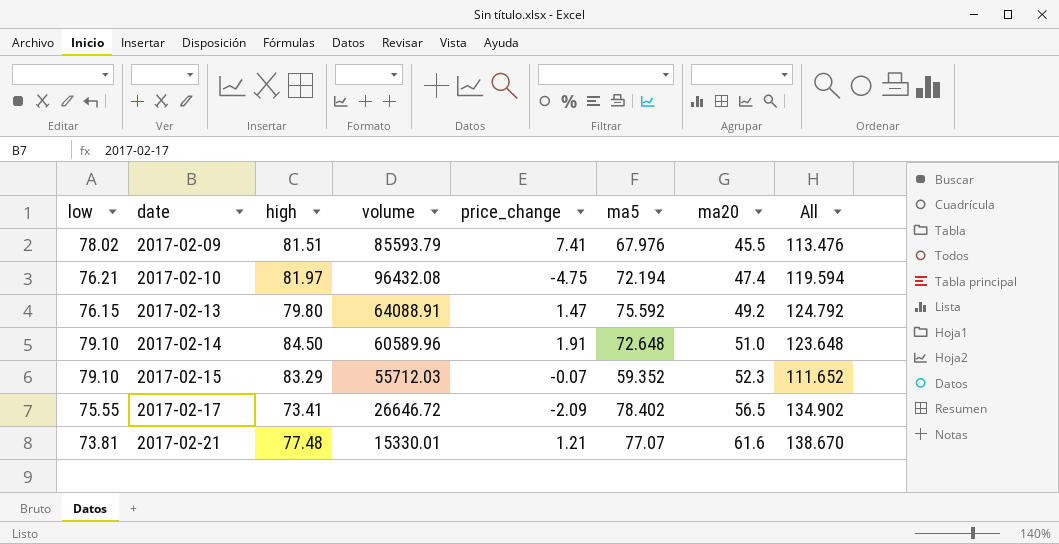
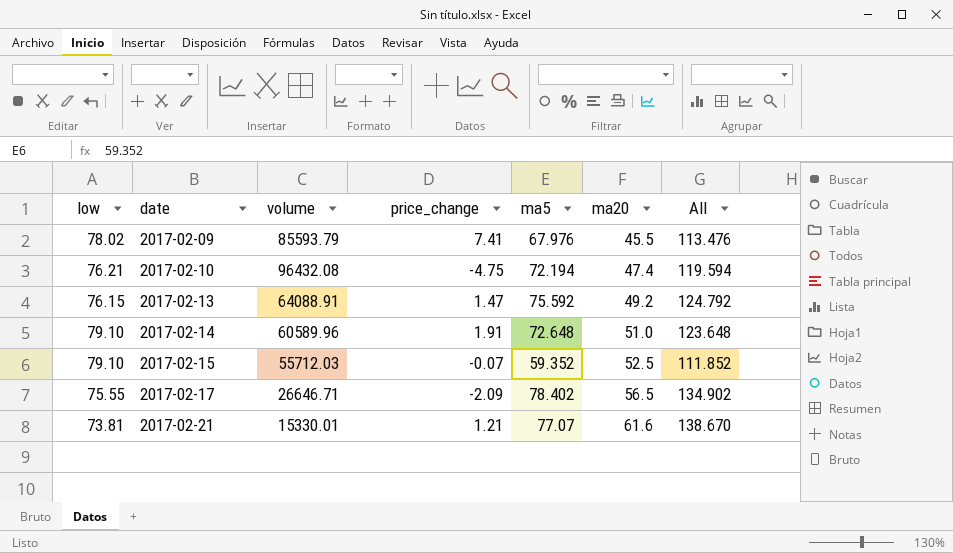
column high | position: 3 -> none
2017-02-15 | ma20: 52.3 -> 52.5
2017-02-15 | All: 111.652 -> 111.852
2017-02-17 | volume: 26646.72 -> 26646.71

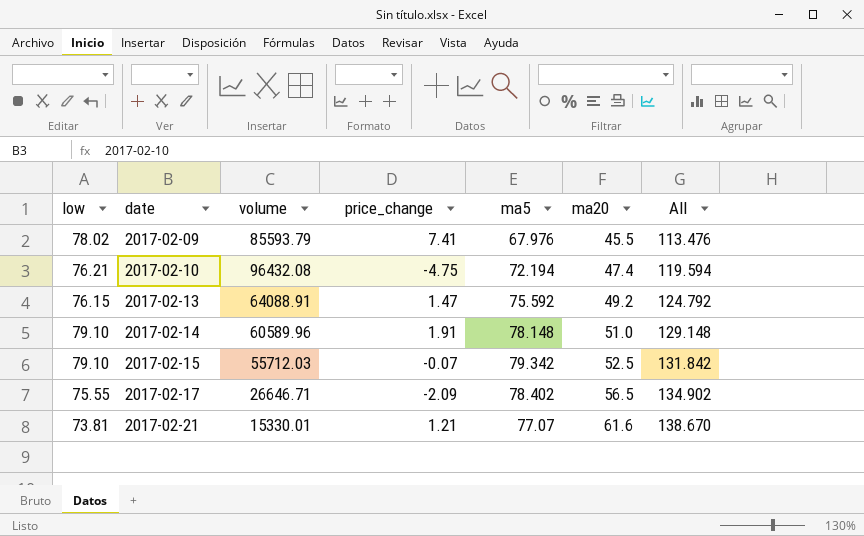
2017-02-14 | ma5: 72.648 -> 78.148
2017-02-14 | All: 123.648 -> 129.148
2017-02-15 | ma5: 59.352 -> 79.342
2017-02-15 | All: 111.852 -> 131.842

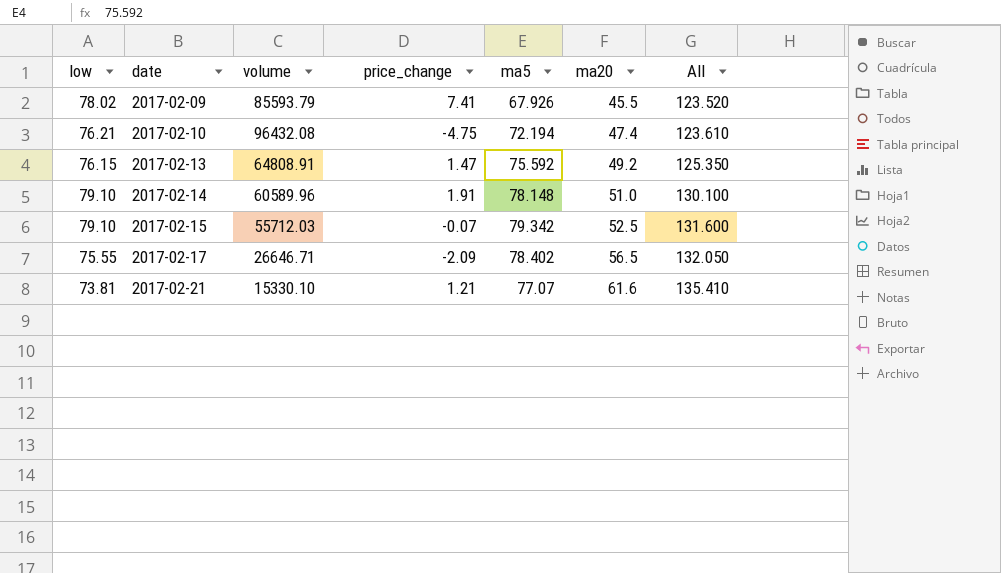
column All | formula: [ma5] + [ma20] -> [low] + [ma20]
2017-02-09 | ma5: 67.976 -> 67.926
2017-02-13 | volume: 64088.91 -> 64808.91
2017-02-21 | volume: 15330.01 -> 15330.10

